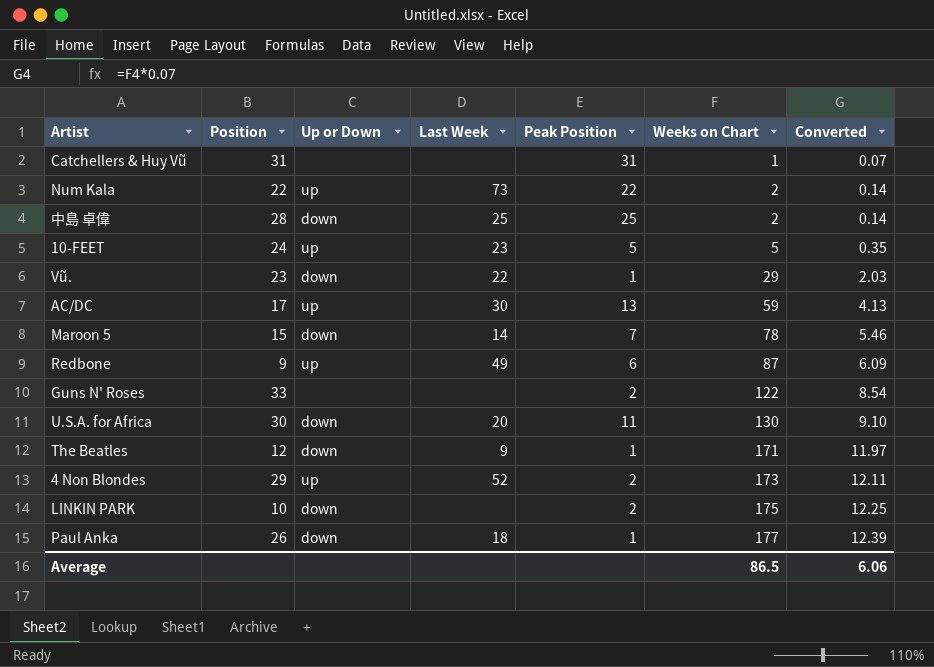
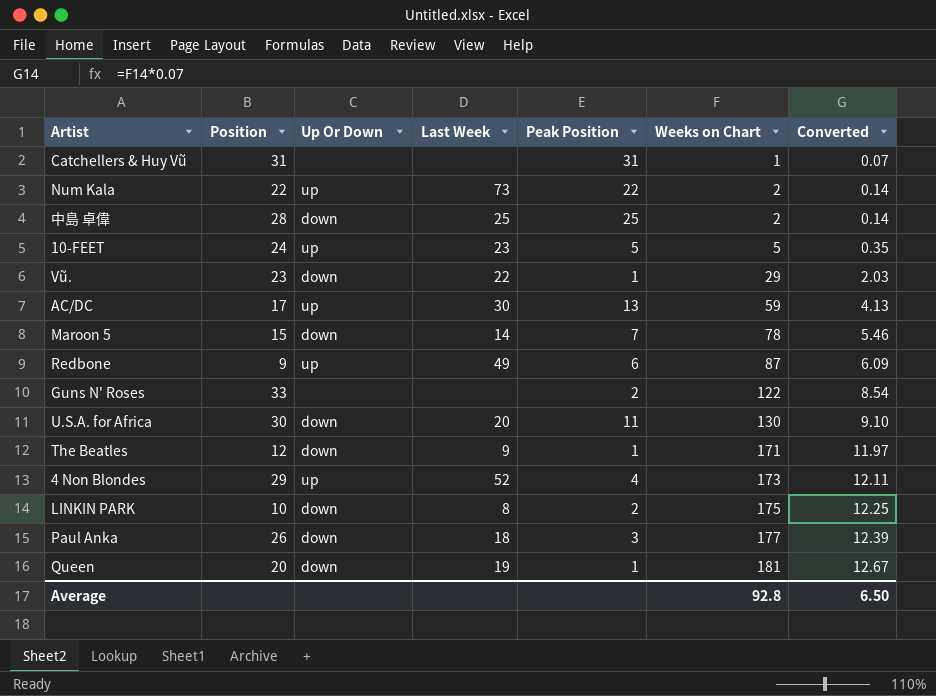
column name: Up or Down -> Up Or Down
4 Non Blondes | Peak Position: 2 -> 4
LINKIN PARK | Last Week: none -> 8
Paul Anka | Peak Position: 1 -> 3
row Queen: none -> 20 | down | 19 | 1 | 181 | 12.67
Average | Weeks on Chart: 86.5 -> 92.8
Average | Converted: 6.06 -> 6.50

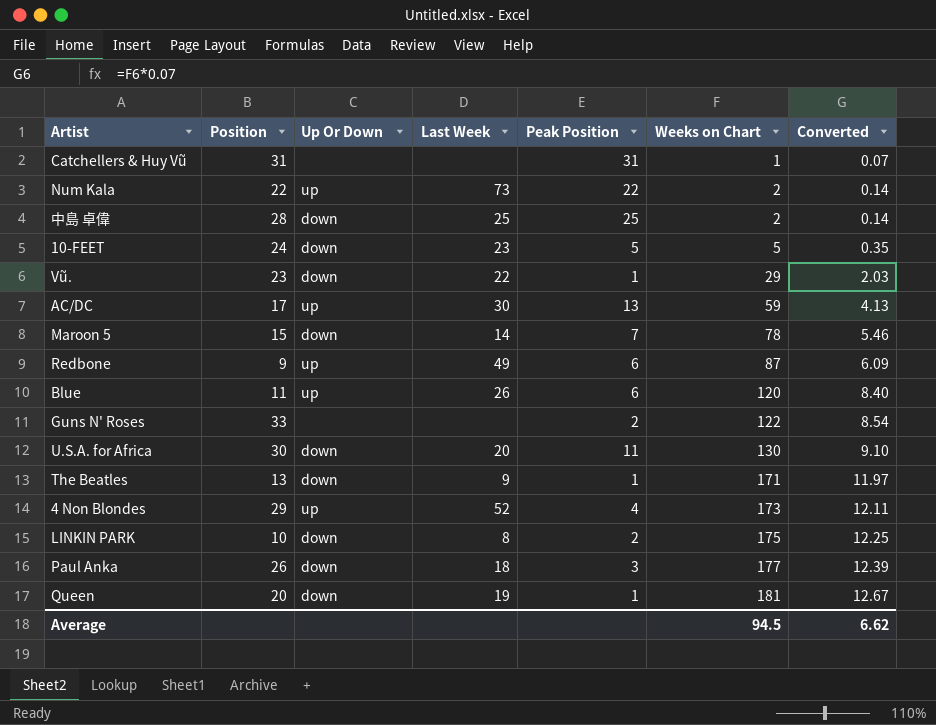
10-FEET | Up Or Down: up -> down
row Blue: none -> 11 | up | 26 | 6 | 120 | 8.40
The Beatles | Position: 12 -> 13
Average | Weeks on Chart: 92.8 -> 94.5
Average | Converted: 6.50 -> 6.62

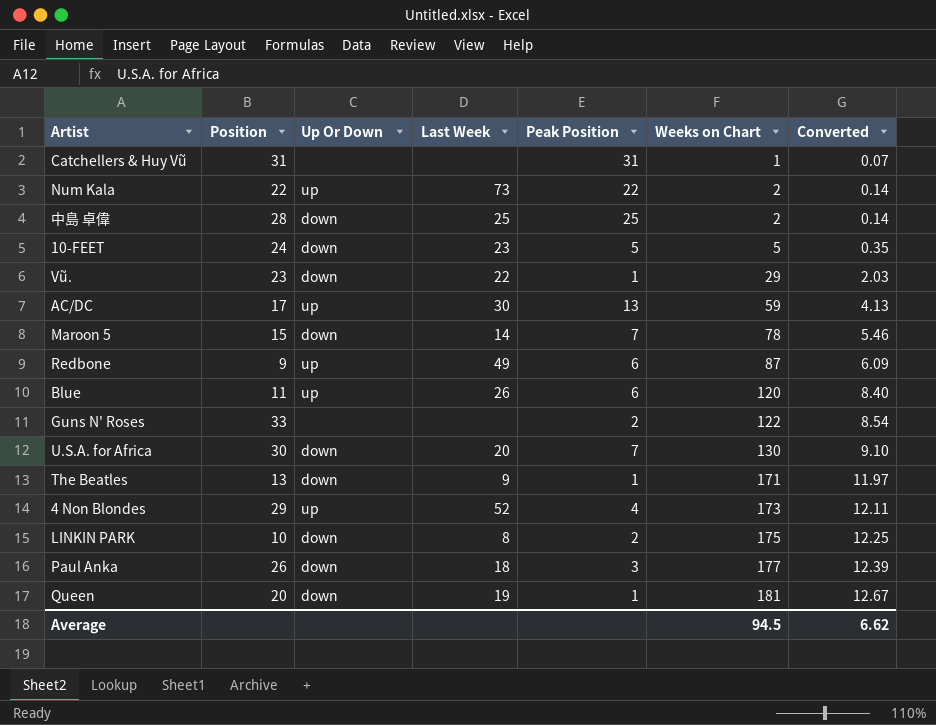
U.S.A. for Africa | Peak Position: 11 -> 7

